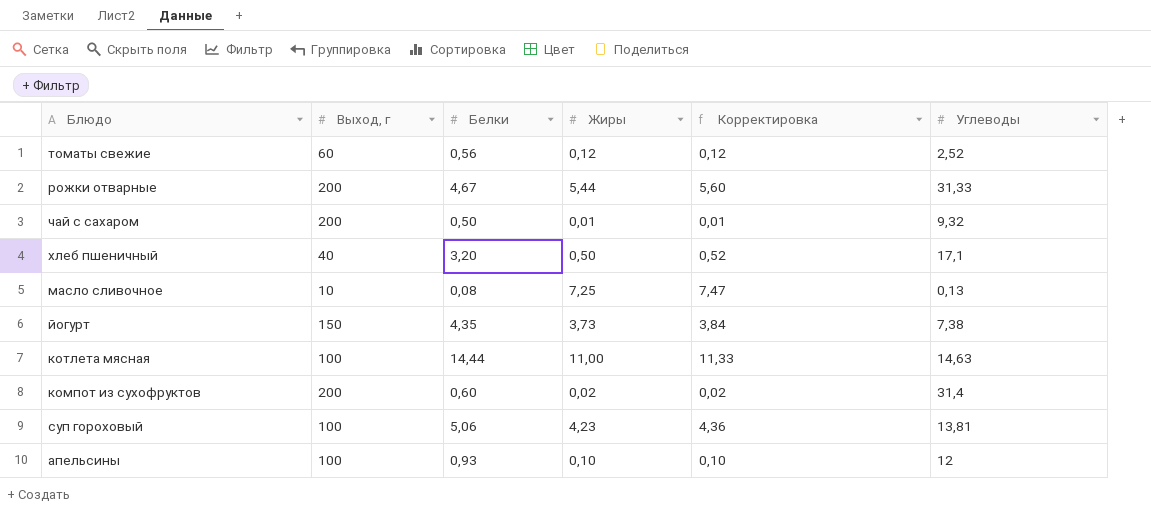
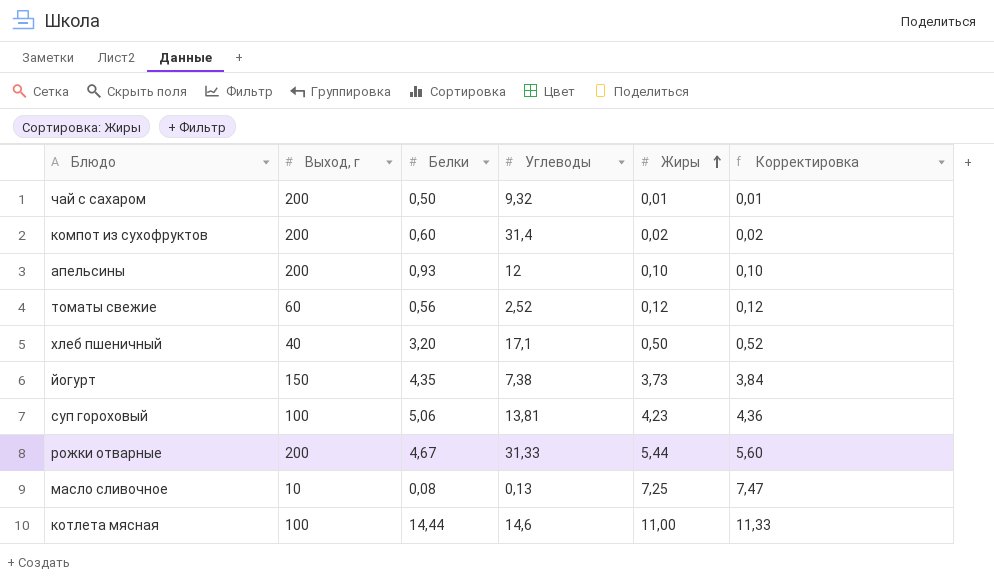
row order: none -> Жиры ascending
column Углеводы | position: 6 -> 4
апельсины | Выход, г: 100 -> 200
котлета мясная | Углеводы: 14,63 -> 14,6

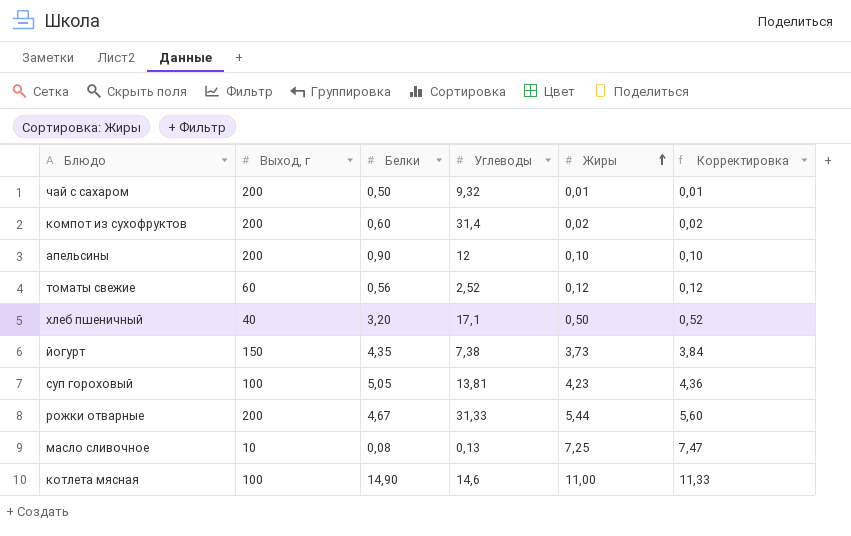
апельсины | Белки: 0,93 -> 0,90
суп гороховый | Белки: 5,06 -> 5,05
котлета мясная | Белки: 14,44 -> 14,90

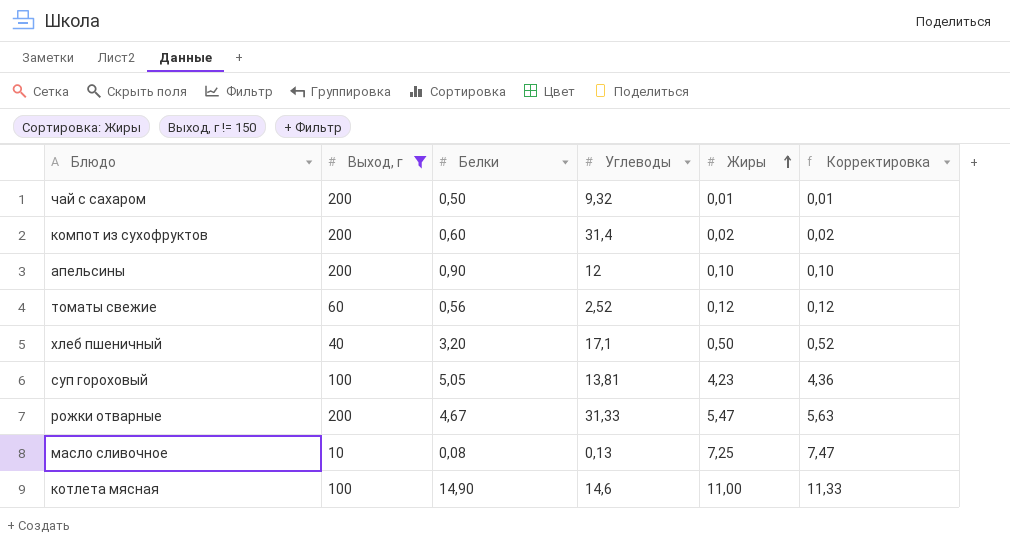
filter: none -> Выход, г != 150
рожки отварные | Жиры: 5,44 -> 5,47
рожки отварные | Корректировка: 5,60 -> 5,63

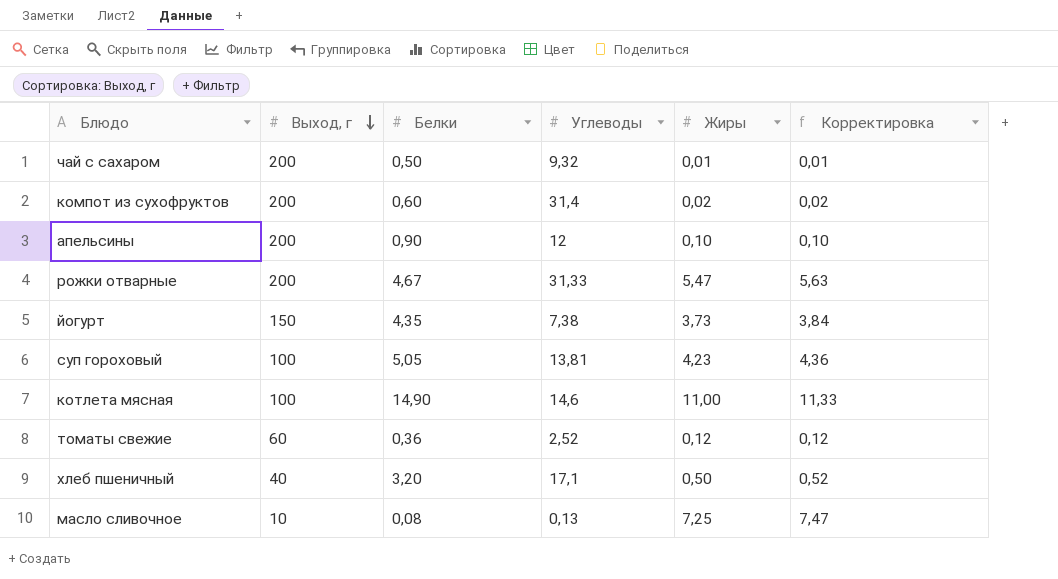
filter: Выход, г != 150 -> none
row order: Жиры ascending -> Выход, г descending
томаты свежие | Белки: 0,56 -> 0,36

